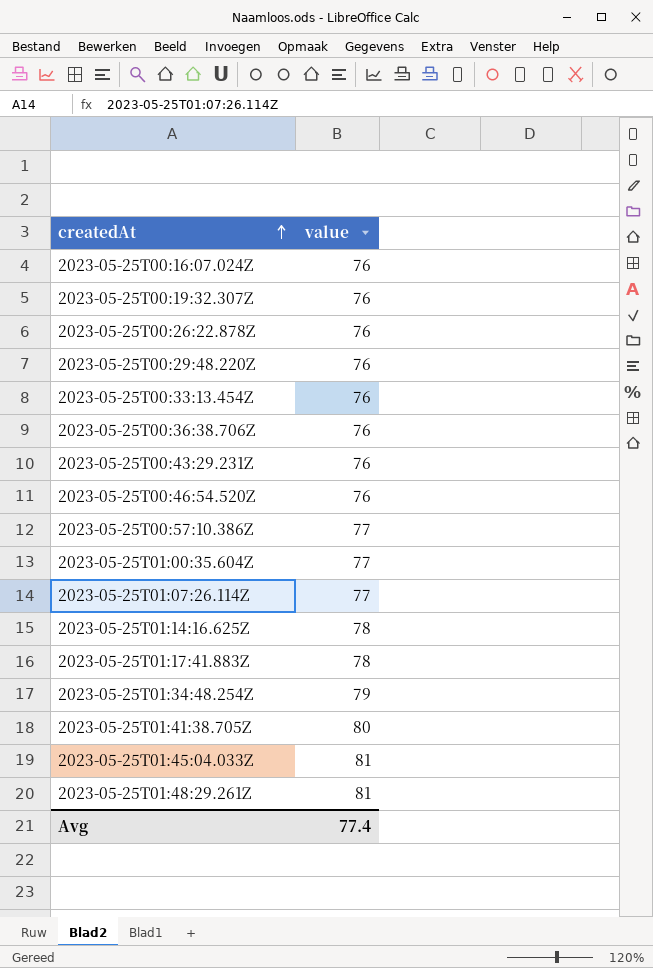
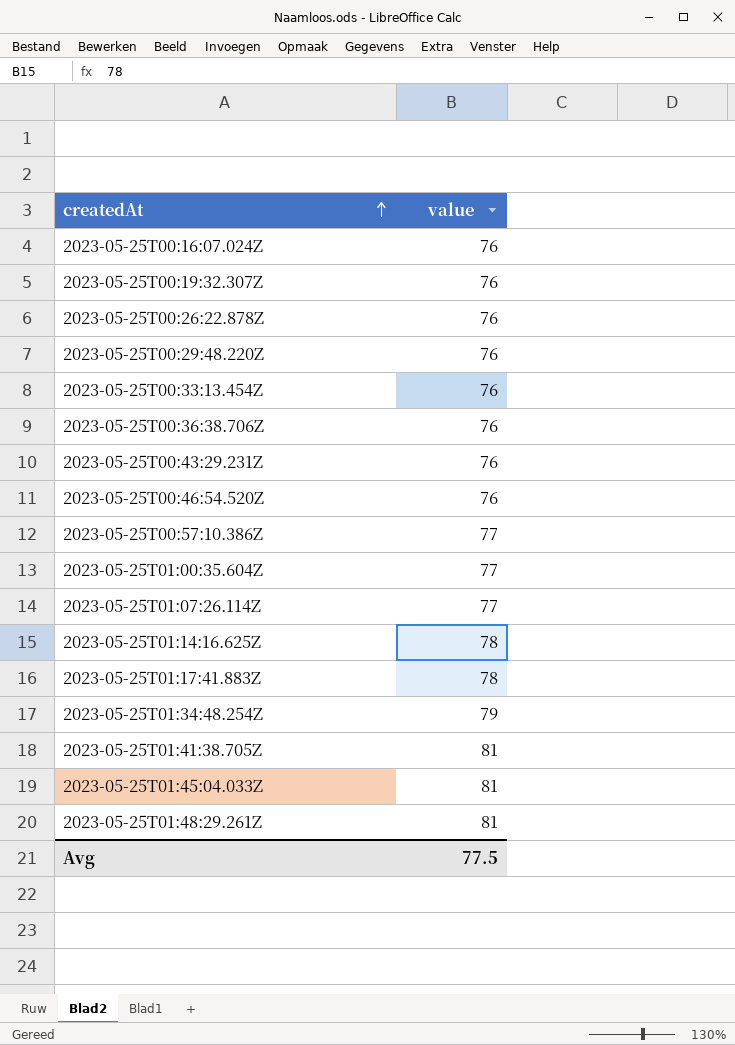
2023-05-25T01:41:38.705Z | value: 80 -> 81
Avg | value: 77.4 -> 77.5

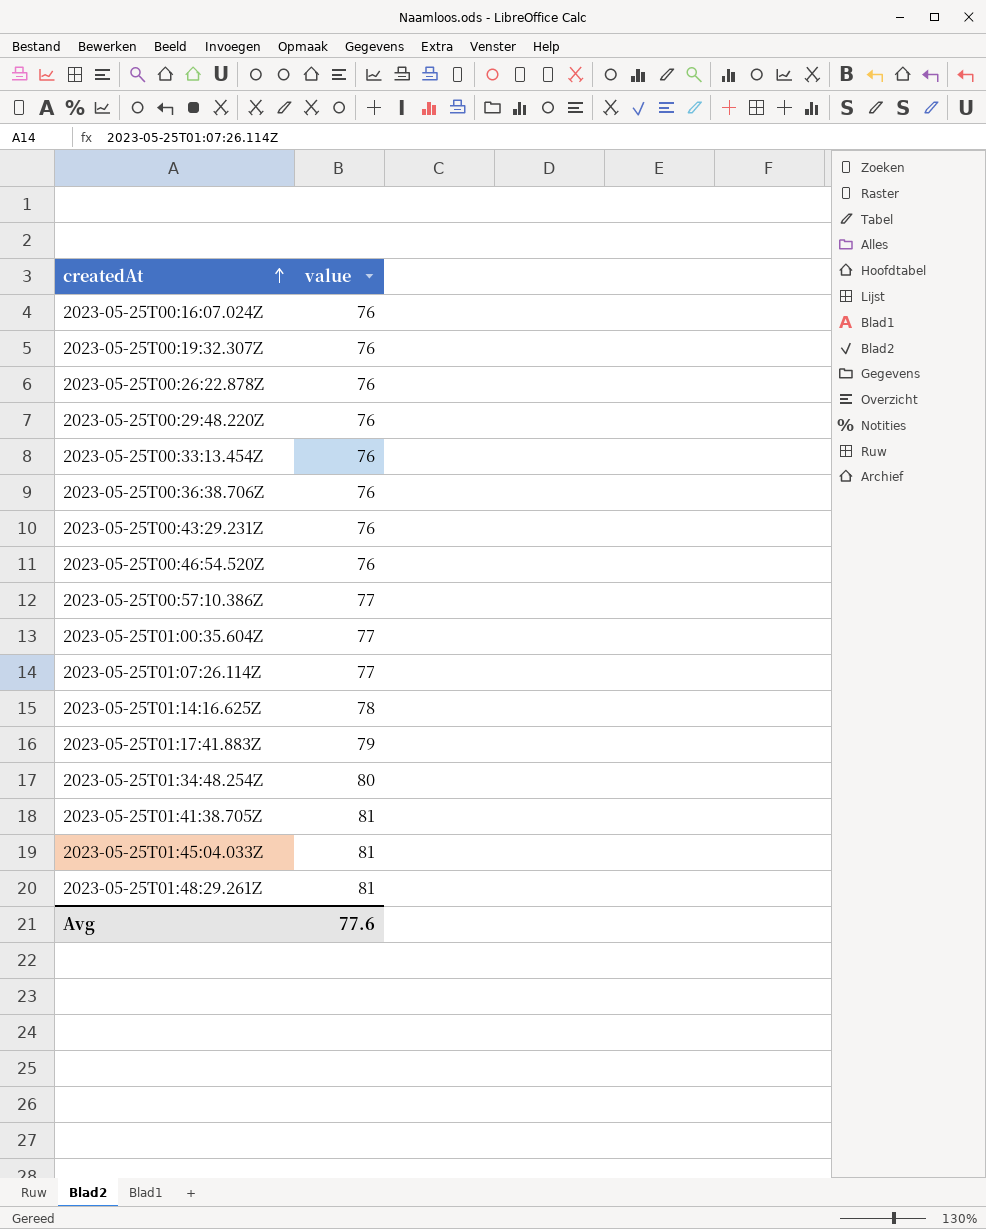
2023-05-25T01:17:41.883Z | value: 78 -> 79
2023-05-25T01:34:48.254Z | value: 79 -> 80
Avg | value: 77.5 -> 77.6

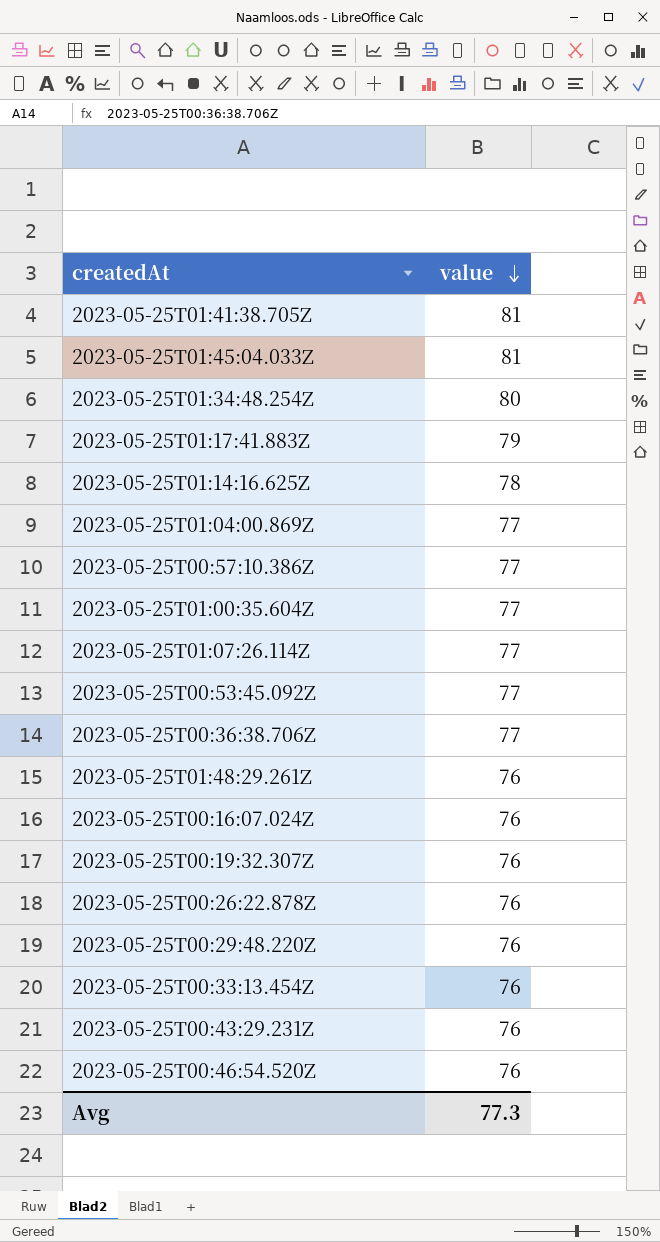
row order: createdAt ascending -> value descending
row 2023-05-25T01:04:00.869Z: none -> 77
row 2023-05-25T00:53:45.092Z: none -> 77
2023-05-25T00:36:38.706Z | value: 76 -> 77
2023-05-25T01:48:29.261Z | value: 81 -> 76
Avg | value: 77.6 -> 77.3

